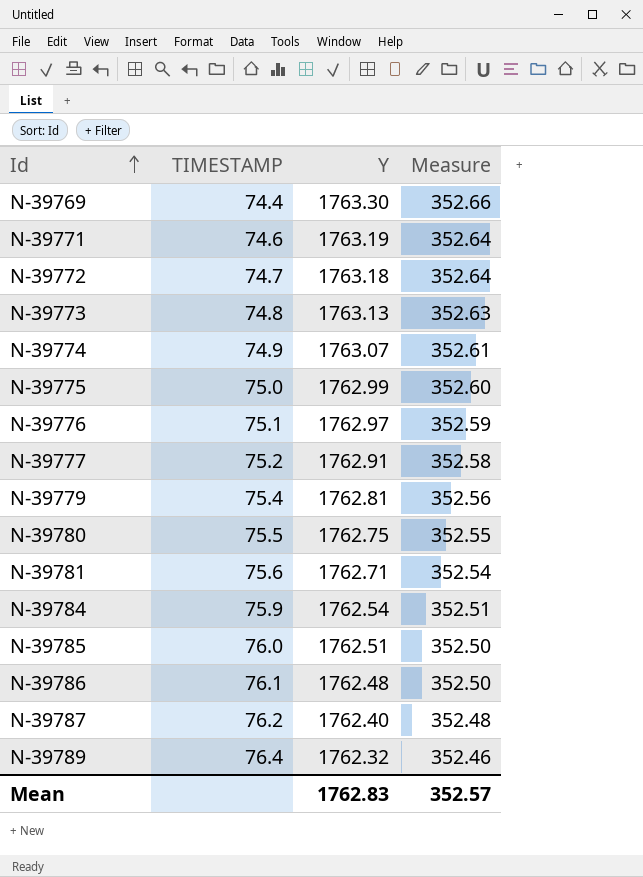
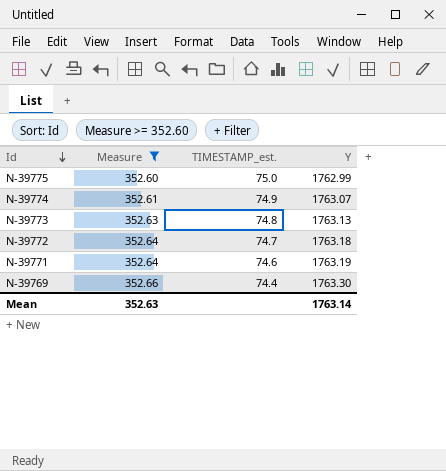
filter: none -> Measure >= 352.60
row order: Id ascending -> Id descending
column Measure | position: 4 -> 2
column name: TIMESTAMP -> TIMESTAMP_est.
Mean | Measure: 352.57 -> 352.63
Mean | Y: 1762.83 -> 1763.14

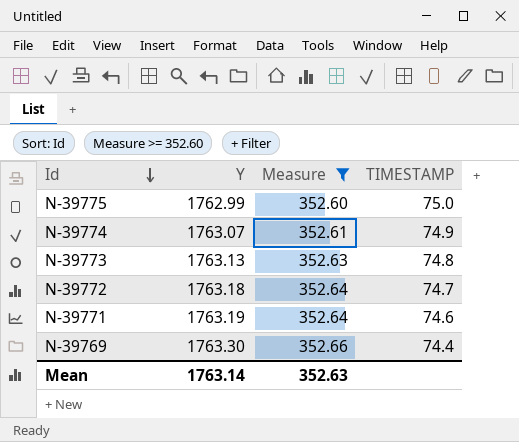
column Y | position: 4 -> 2
column name: TIMESTAMP_est. -> TIMESTAMP

